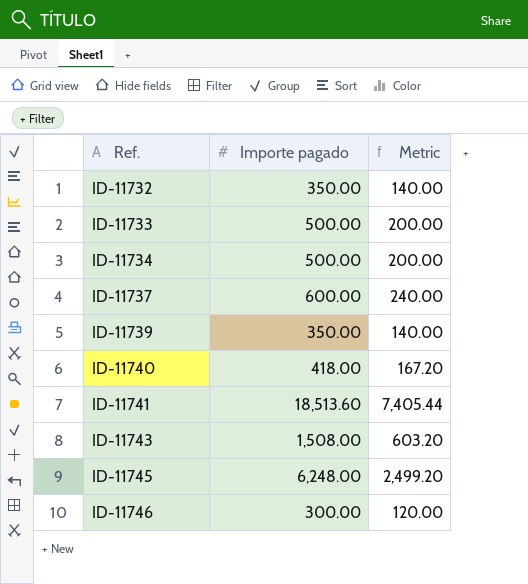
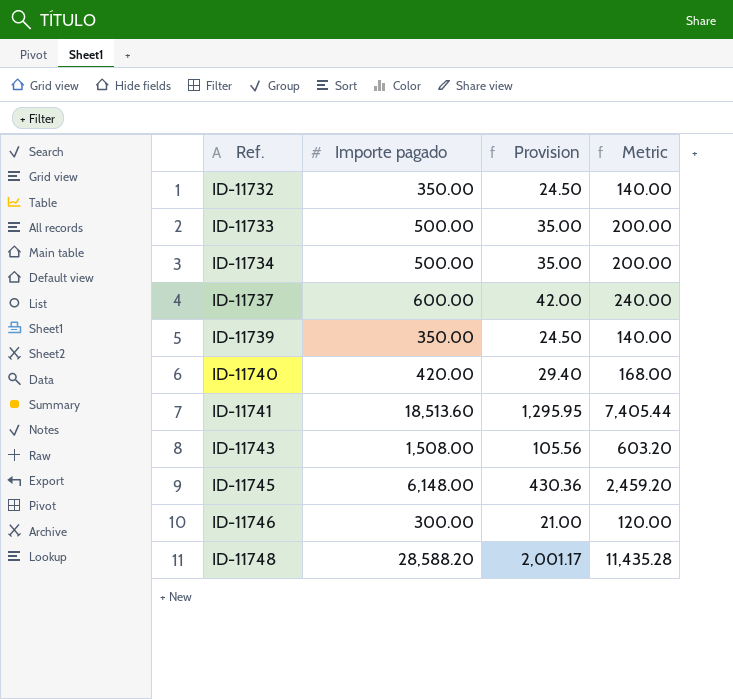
column Provision | formula: none -> [Importe pagado] * 0.07
ID-11740 | Importe pagado: 418.00 -> 420.00
ID-11740 | Metric: 167.20 -> 168.00
ID-11745 | Importe pagado: 6,248.00 -> 6,148.00
ID-11745 | Metric: 2,499.20 -> 2,459.20
row ID-11748: none -> 28,588.20 | 2,001.17 | 11,435.28

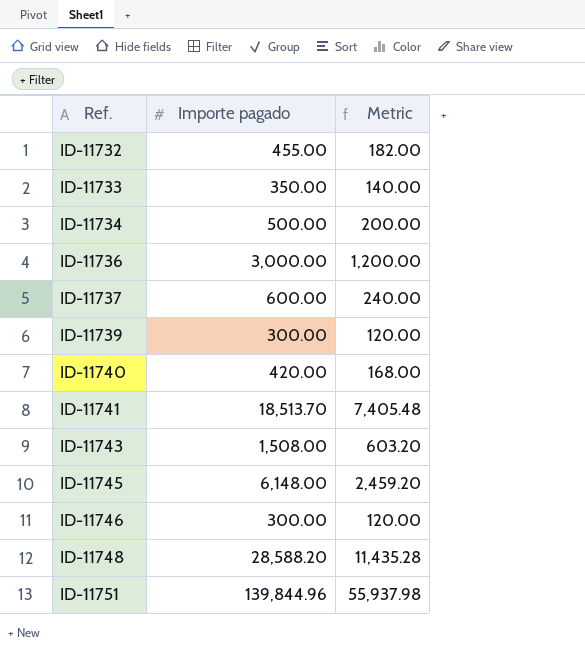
column Provision | formula: [Importe pagado] * 0.07 -> none
ID-11732 | Importe pagado: 350.00 -> 455.00
ID-11732 | Metric: 140.00 -> 182.00
ID-11733 | Importe pagado: 500.00 -> 350.00
ID-11733 | Metric: 200.00 -> 140.00
row ID-11736: none -> 3,000.00 | 1,200.00
ID-11739 | Importe pagado: 350.00 -> 300.00
ID-11739 | Metric: 140.00 -> 120.00
ID-11741 | Importe pagado: 18,513.60 -> 18,513.70
ID-11741 | Metric: 7,405.44 -> 7,405.48
row ID-11751: none -> 139,844.96 | 55,937.98

